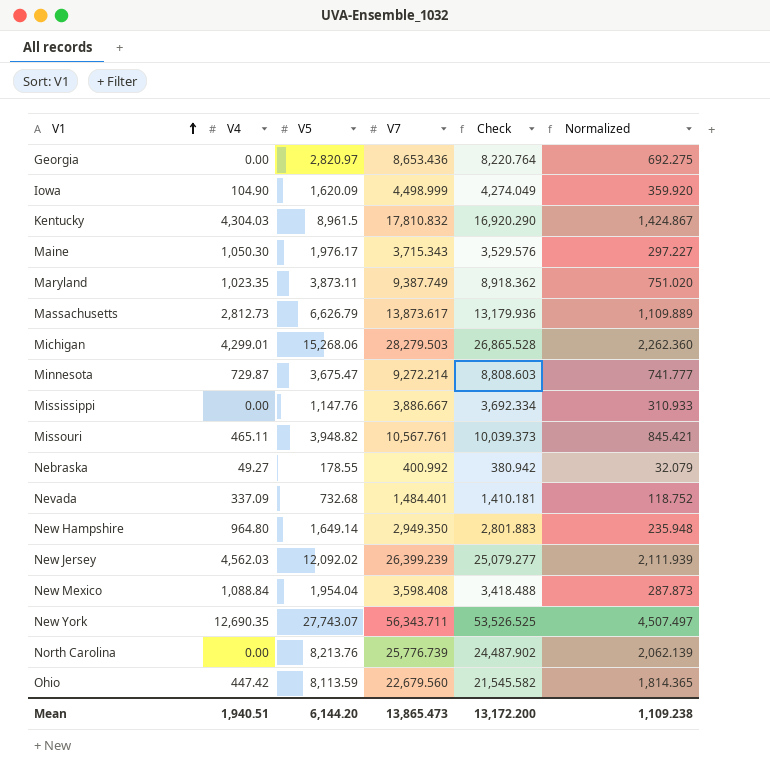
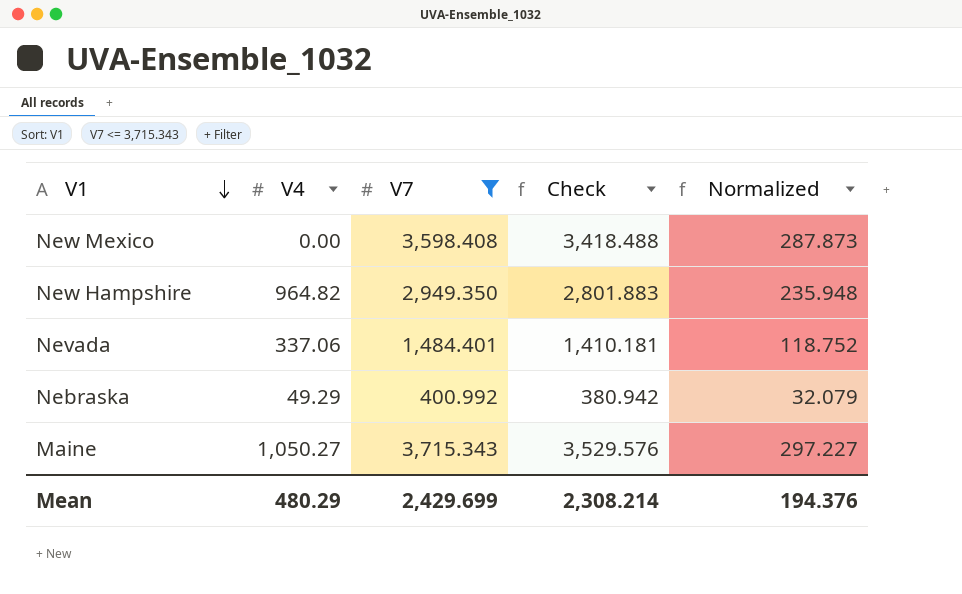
filter: none -> V7 <= 3,715.343
row order: V1 ascending -> V1 descending
column V5 | position: 3 -> none
New Mexico | V4: 1,088.84 -> 0.00
New Hampshire | V4: 964.80 -> 964.82
Nevada | V4: 337.09 -> 337.06
Nebraska | V4: 49.27 -> 49.29
Maine | V4: 1,050.30 -> 1,050.27
Mean | V4: 1,940.51 -> 480.29
Mean | V7: 13,865.473 -> 2,429.699
Mean | Check: 13,172.200 -> 2,308.214
Mean | Normalized: 1,109.238 -> 194.376

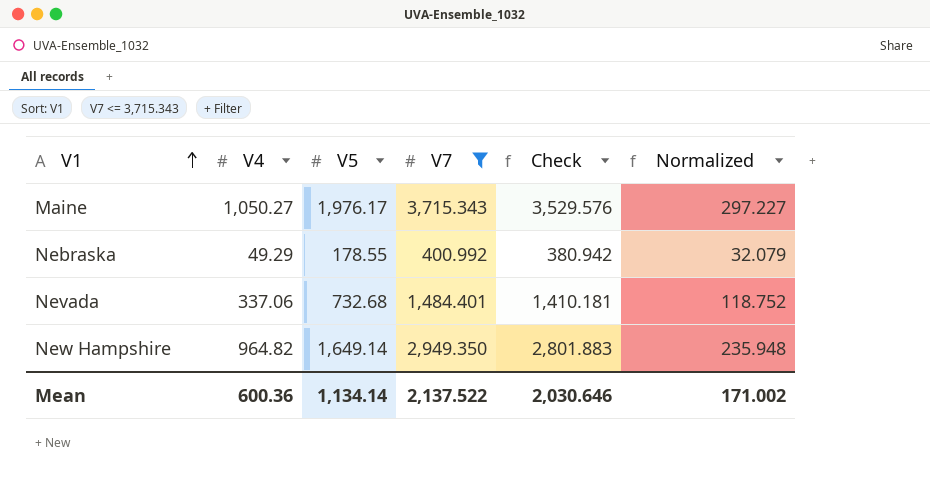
row order: V1 descending -> V1 ascending
column V5 | position: none -> 3
row New Mexico: 0.00 | 3,598.408 | 3,418.488 | 287.873 -> none
Mean | V4: 480.29 -> 600.36
Mean | V7: 2,429.699 -> 2,137.522
Mean | Check: 2,308.214 -> 2,030.646
Mean | Normalized: 194.376 -> 171.002

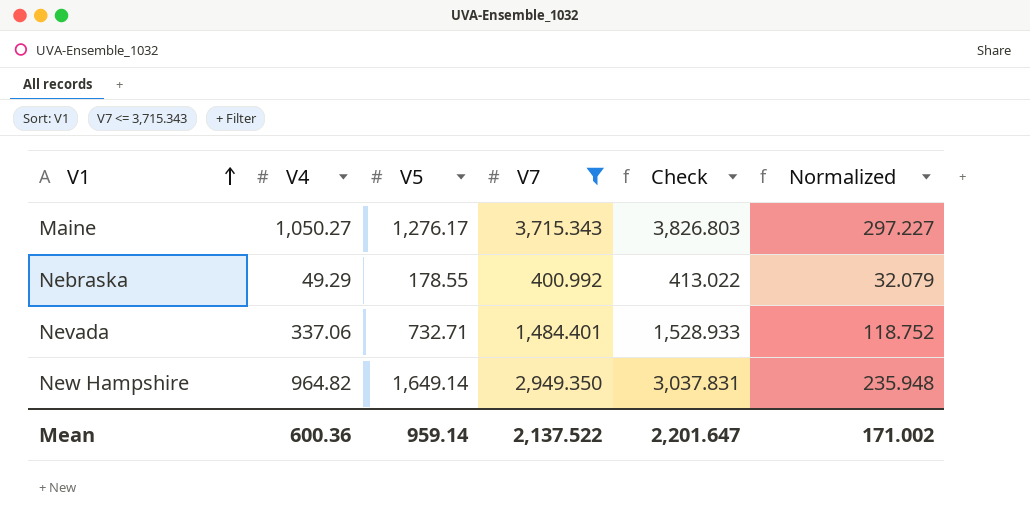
column Check | formula: [V7] * 0.95 -> [V7] * 1.03
Maine | V5: 1,976.17 -> 1,276.17
Nevada | V5: 732.68 -> 732.71
Mean | V5: 1,134.14 -> 959.14
Mean | Check: 2,030.646 -> 2,201.647

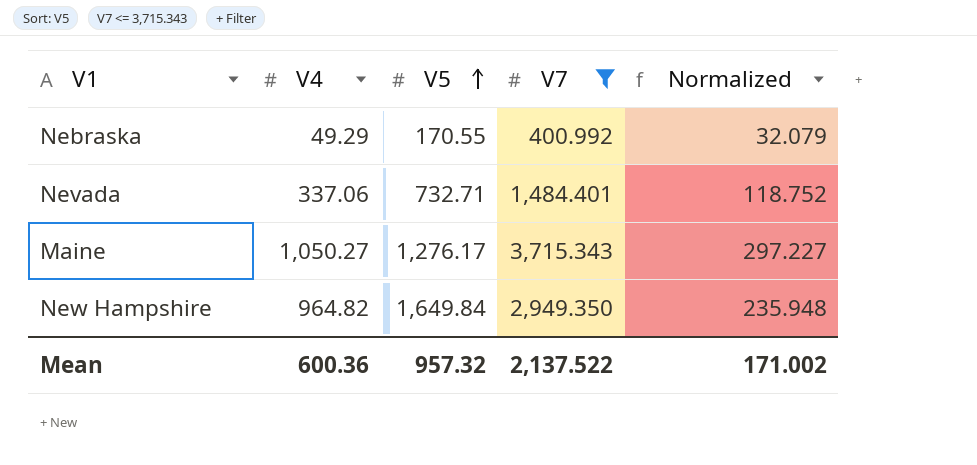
row order: V1 ascending -> V5 ascending
column Check | formula: [V7] * 1.03 -> none
Nebraska | V5: 178.55 -> 170.55
New Hampshire | V5: 1,649.14 -> 1,649.84
Mean | V5: 959.14 -> 957.32

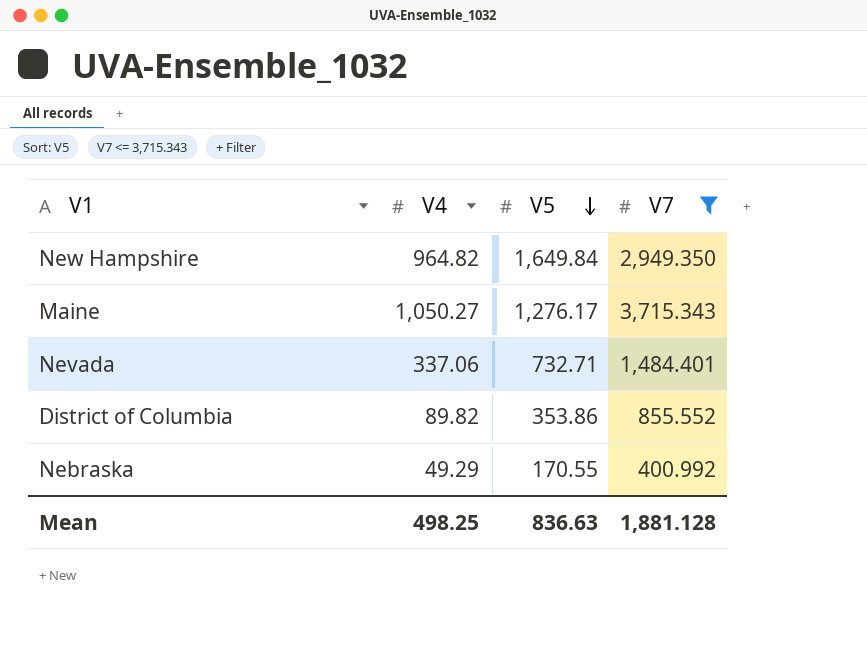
row order: V5 ascending -> V5 descending
column Normalized | formula: [V7] * 0.08 -> none
row District of Columbia: none -> 89.82 | 353.86 | 855.552
Mean | V4: 600.36 -> 498.25
Mean | V5: 957.32 -> 836.63
Mean | V7: 2,137.522 -> 1,881.128

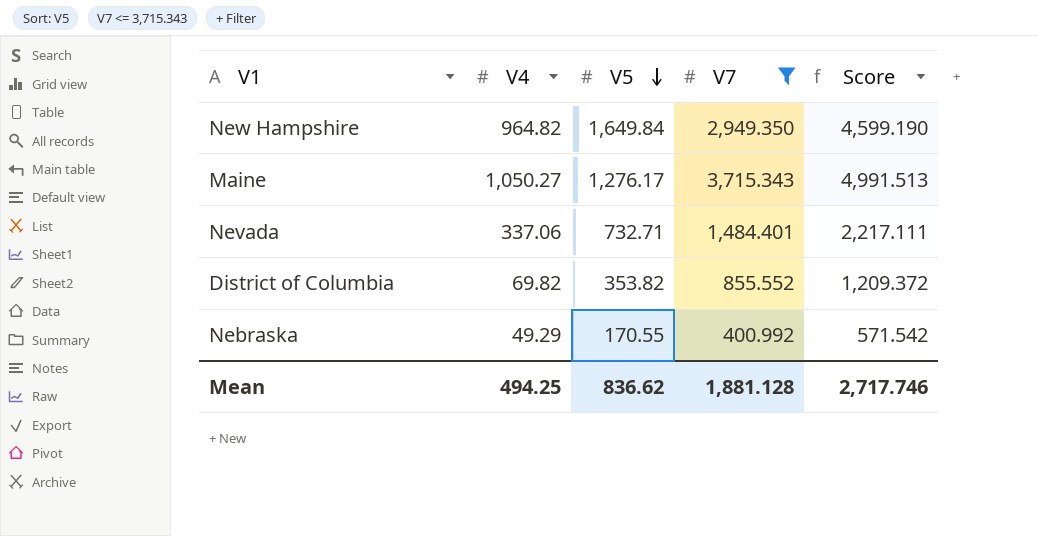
column Score | formula: none -> [V5] + [V7]
District of Columbia | V4: 89.82 -> 69.82
District of Columbia | V5: 353.86 -> 353.82
Mean | V4: 498.25 -> 494.25
Mean | V5: 836.63 -> 836.62

